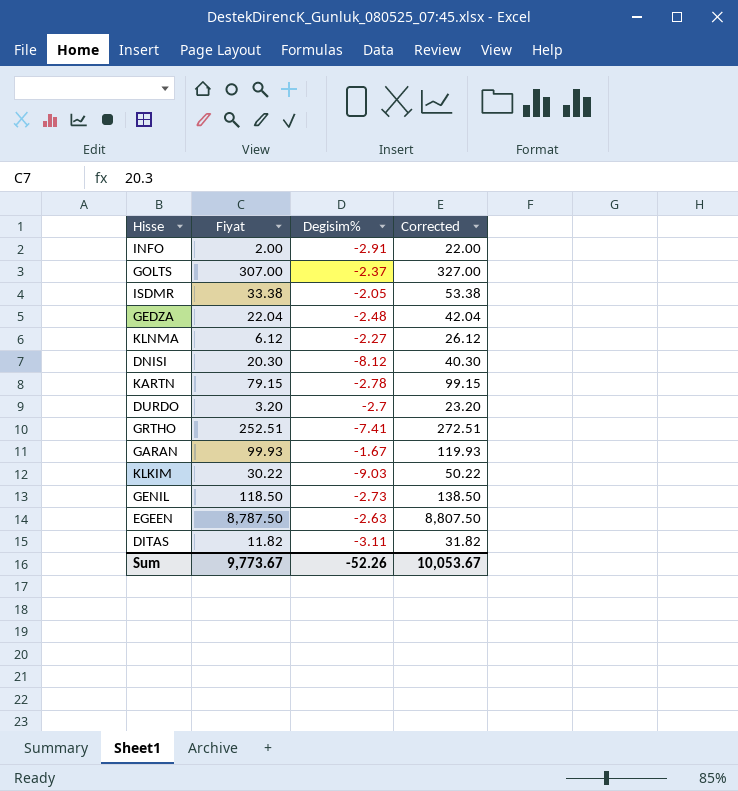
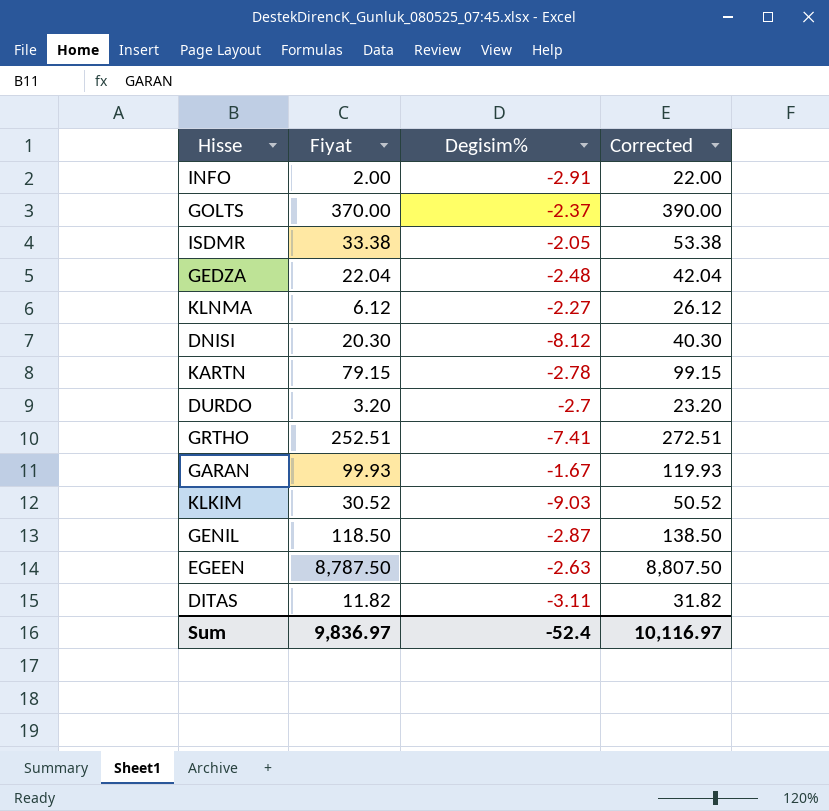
GOLTS | Fiyat: 307.00 -> 370.00
GOLTS | Corrected: 327.00 -> 390.00
KLKIM | Fiyat: 30.22 -> 30.52
KLKIM | Corrected: 50.22 -> 50.52
GENIL | Degisim%: -2.73 -> -2.87
Sum | Fiyat: 9,773.67 -> 9,836.97
Sum | Degisim%: -52.26 -> -52.4
Sum | Corrected: 10,053.67 -> 10,116.97

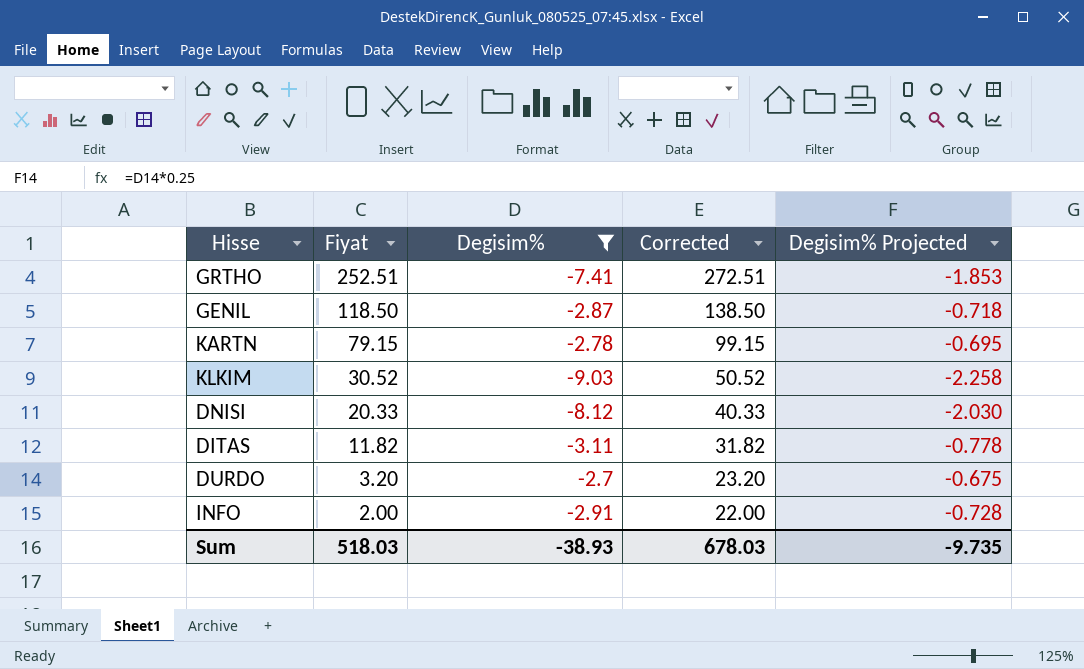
filter: none -> Degisim% <= -2.7
row order: none -> Fiyat descending
column Degisim% Projected | formula: none -> [Degisim%] * 0.25
DNISI | Fiyat: 20.30 -> 20.33
DNISI | Corrected: 40.30 -> 40.33
Sum | Fiyat: 9,836.97 -> 518.03
Sum | Degisim%: -52.4 -> -38.93
Sum | Corrected: 10,116.97 -> 678.03

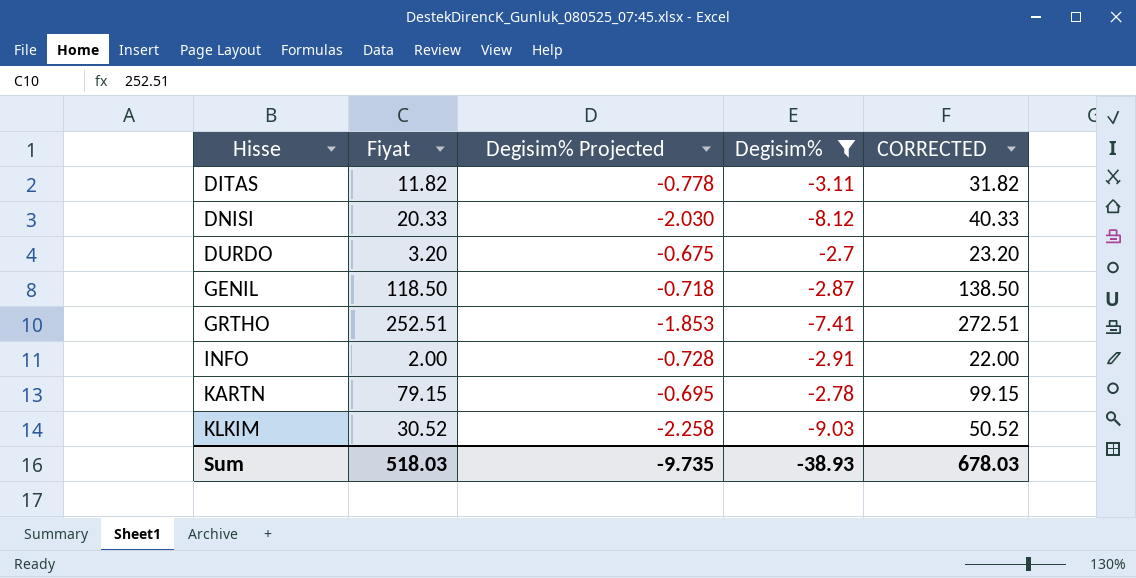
row order: Fiyat descending -> Hisse ascending
column Degisim% Projected | position: 5 -> 3
column name: Corrected -> CORRECTED

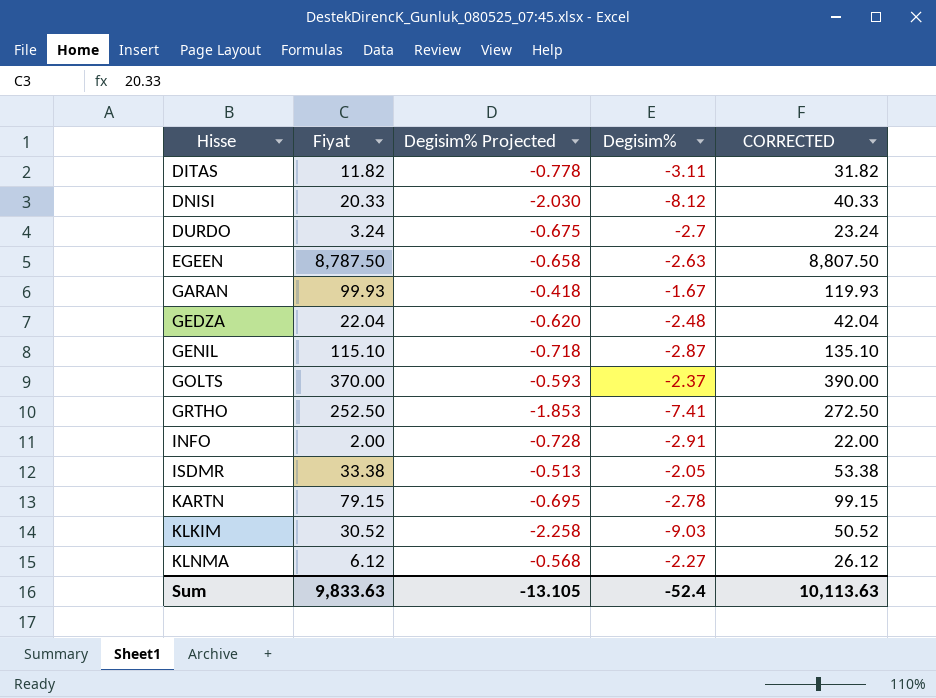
filter: Degisim% <= -2.7 -> none
DURDO | Fiyat: 3.20 -> 3.24
DURDO | CORRECTED: 23.20 -> 23.24
GENIL | Fiyat: 118.50 -> 115.10
GENIL | CORRECTED: 138.50 -> 135.10
GRTHO | Fiyat: 252.51 -> 252.50
GRTHO | CORRECTED: 272.51 -> 272.50
Sum | Fiyat: 518.03 -> 9,833.63
Sum | Degisim% Projected: -9.735 -> -13.105
Sum | Degisim%: -38.93 -> -52.4
Sum | CORRECTED: 678.03 -> 10,113.63

